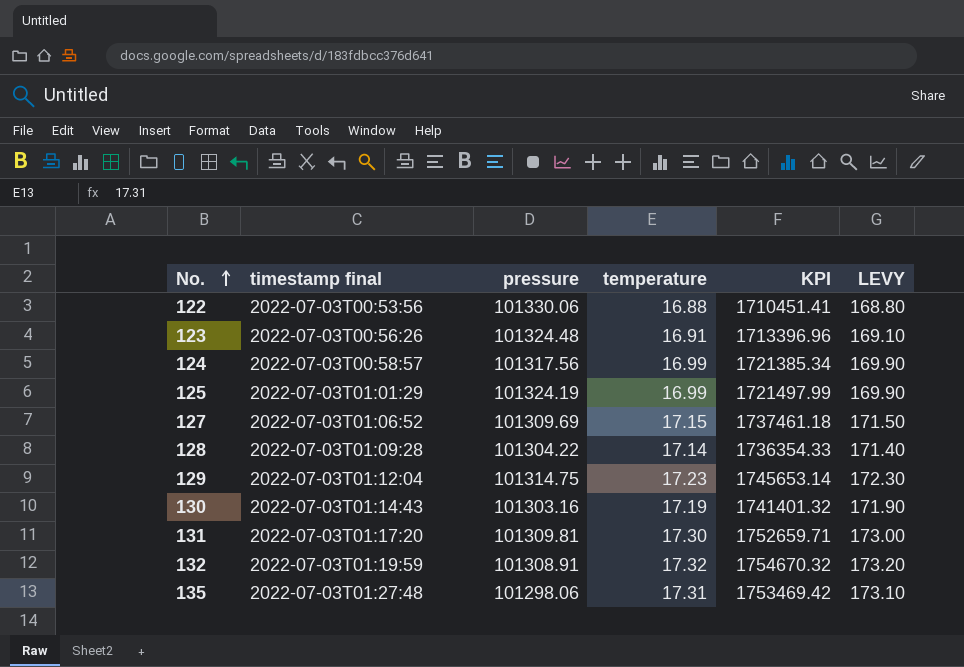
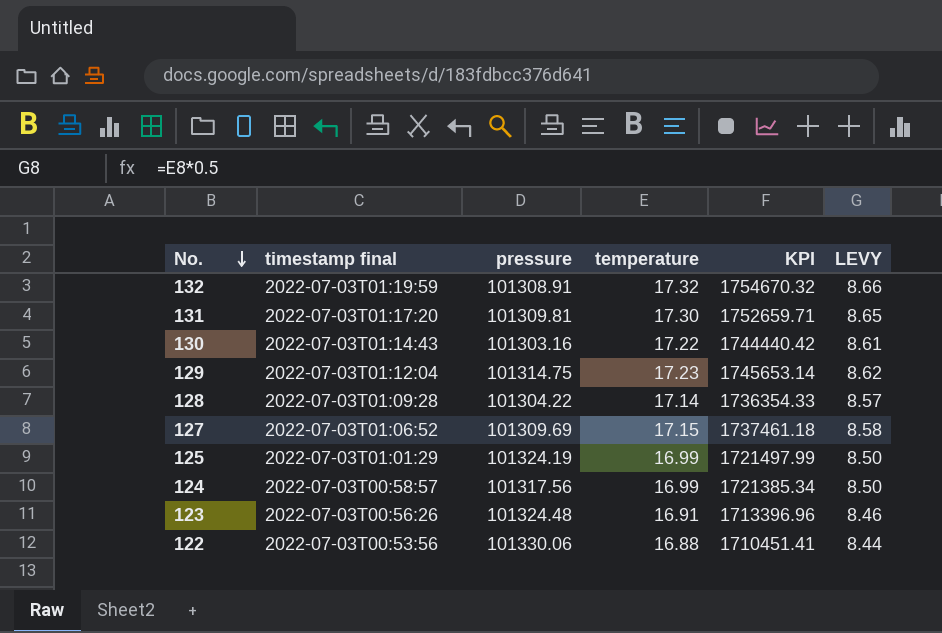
row order: No. ascending -> No. descending
column LEVY | formula: [temperature] * 10 -> [temperature] * 0.5
row 135: 2022-07-03T01:27:48 | 101298.06 | 17.31 | 1753469.42 | 173.10 -> none
130 | temperature: 17.19 -> 17.22
130 | KPI: 1741401.32 -> 1744440.42

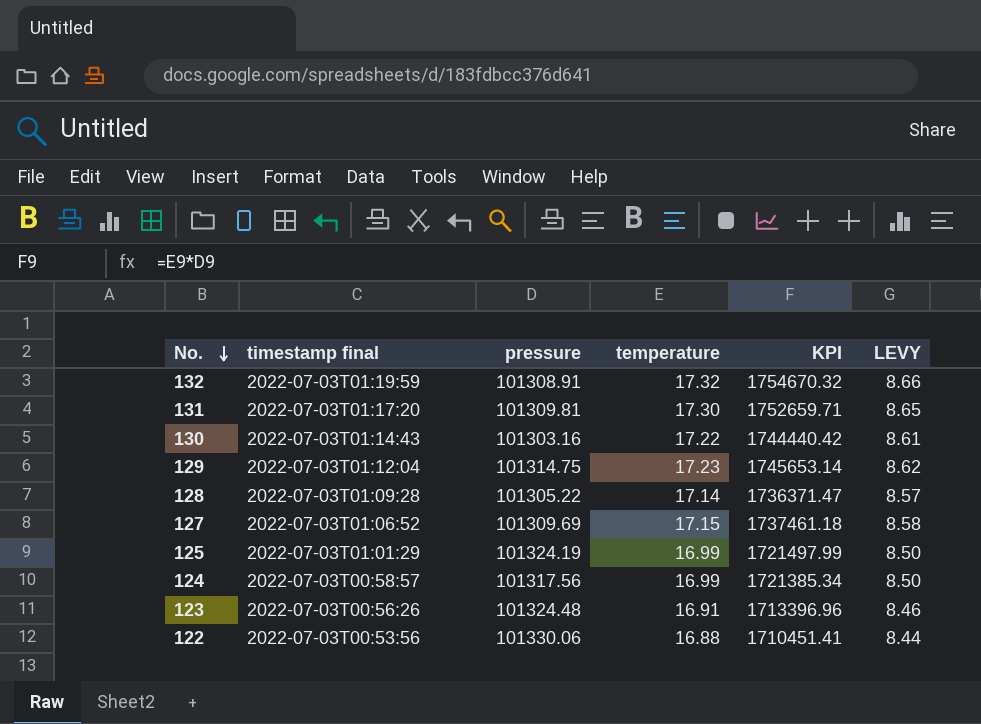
128 | pressure: 101304.22 -> 101305.22
128 | KPI: 1736354.33 -> 1736371.47

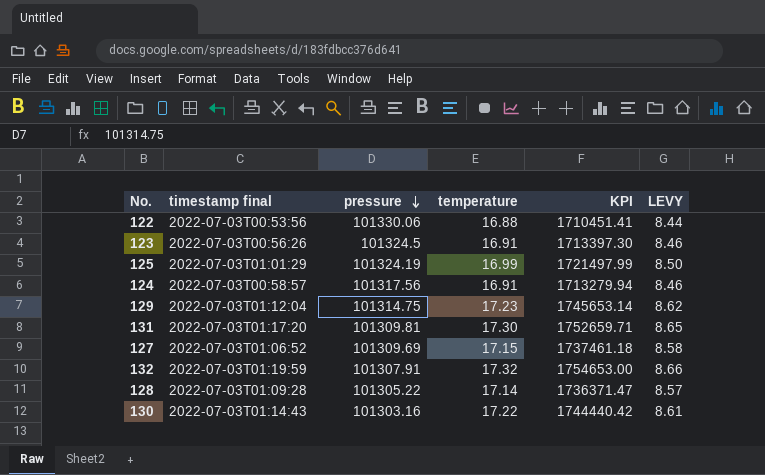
row order: No. descending -> pressure descending
123 | pressure: 101324.48 -> 101324.5
123 | KPI: 1713396.96 -> 1713397.30
124 | temperature: 16.99 -> 16.91
124 | KPI: 1721385.34 -> 1713279.94
124 | LEVY: 8.50 -> 8.46
132 | pressure: 101308.91 -> 101307.91
132 | KPI: 1754670.32 -> 1754653.00

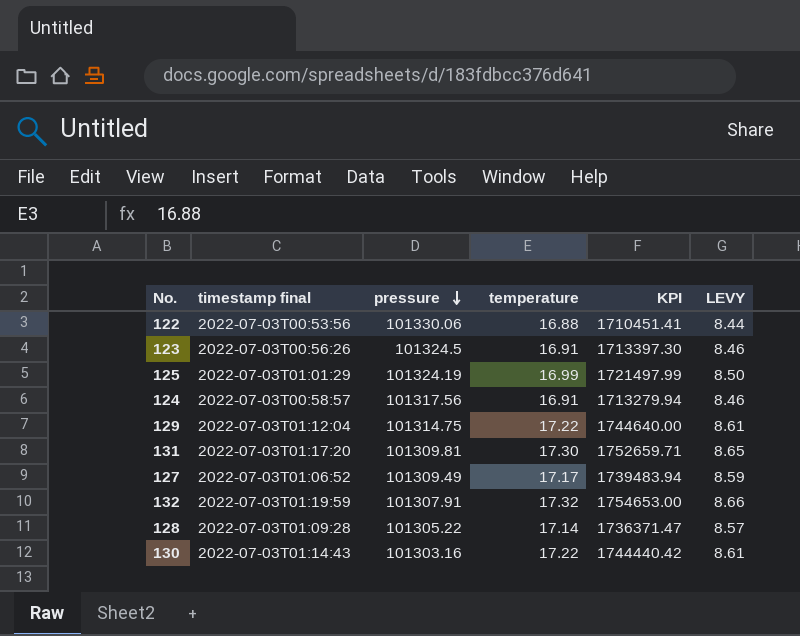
129 | temperature: 17.23 -> 17.22
129 | KPI: 1745653.14 -> 1744640.00
129 | LEVY: 8.62 -> 8.61
127 | pressure: 101309.69 -> 101309.49
127 | temperature: 17.15 -> 17.17
127 | KPI: 1737461.18 -> 1739483.94
127 | LEVY: 8.58 -> 8.59

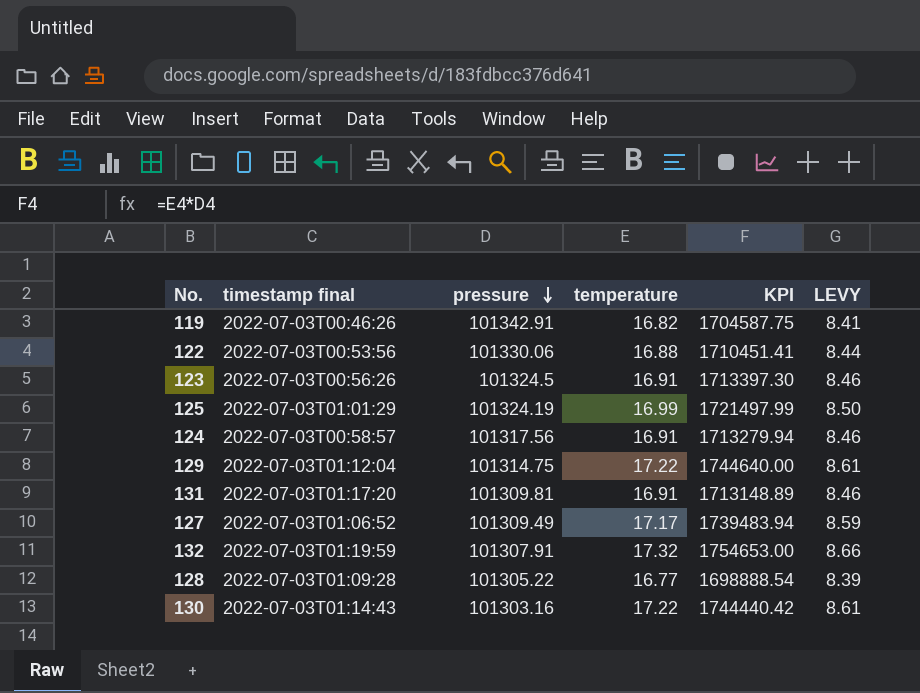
row 119: none -> 2022-07-03T00:46:26 | 101342.91 | 16.82 | 1704587.75 | 8.41
131 | temperature: 17.30 -> 16.91
131 | KPI: 1752659.71 -> 1713148.89
131 | LEVY: 8.65 -> 8.46
128 | temperature: 17.14 -> 16.77
128 | KPI: 1736371.47 -> 1698888.54
128 | LEVY: 8.57 -> 8.39

